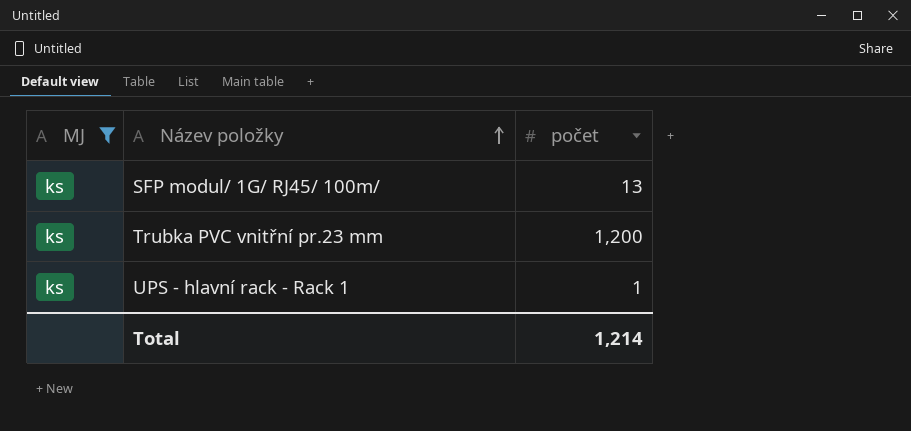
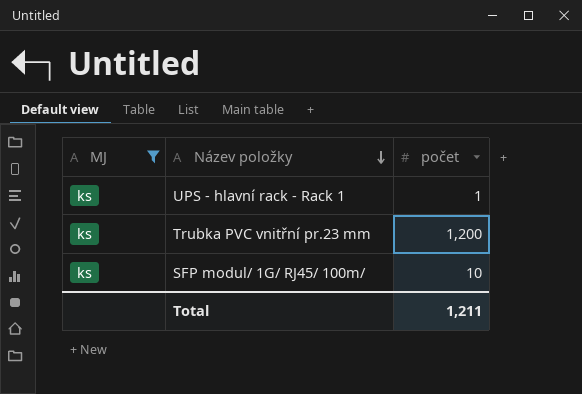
row order: Název položky ascending -> Název položky descending
SFP modul/ 1G/ RJ45/ 100m/ | počet: 13 -> 10
Total | počet: 1,214 -> 1,211

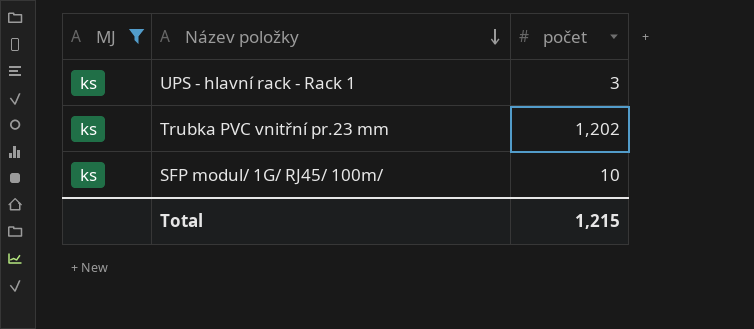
UPS - hlavní rack - Rack 1 | počet: 1 -> 3
Trubka PVC vnitřní pr.23 mm | počet: 1,200 -> 1,202
Total | počet: 1,211 -> 1,215

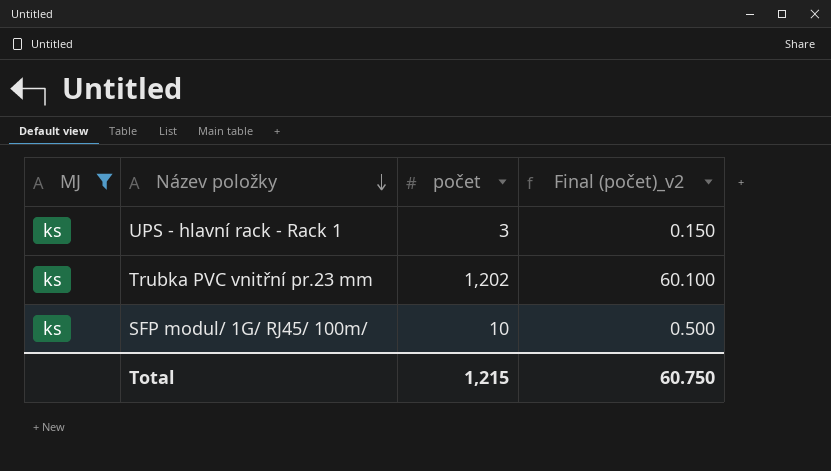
column Final (počet)_v2 | formula: none -> [počet] * 0.05

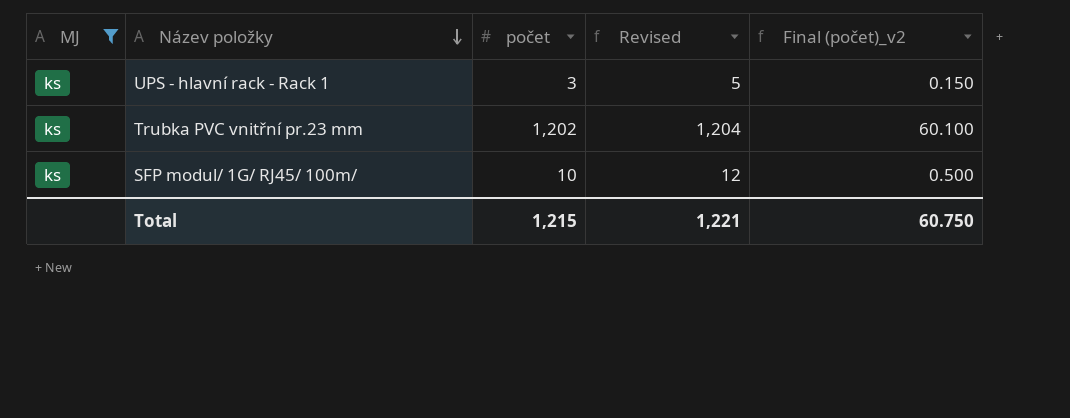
column Revised | formula: none -> [počet] + 2

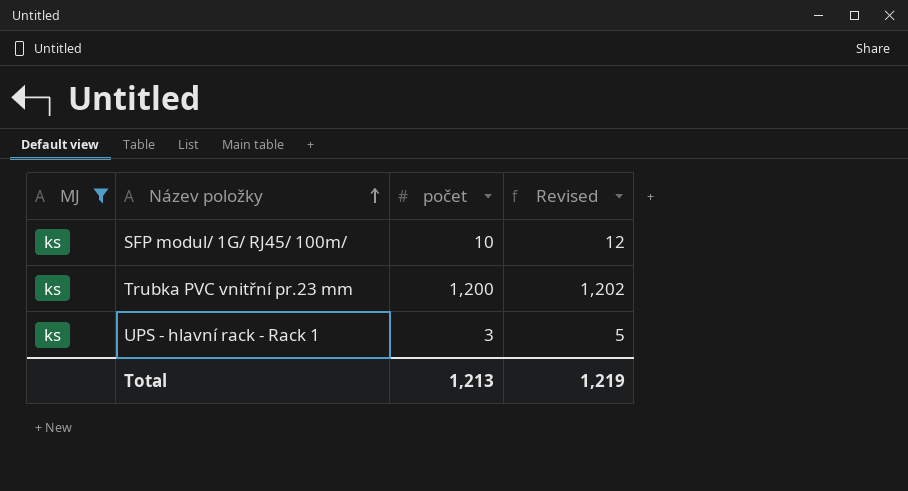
row order: Název položky descending -> Název položky ascending
column Final (počet)_v2 | formula: [počet] * 0.05 -> none
Trubka PVC vnitřní pr.23 mm | počet: 1,202 -> 1,200
Trubka PVC vnitřní pr.23 mm | Revised: 1,204 -> 1,202
Total | počet: 1,215 -> 1,213
Total | Revised: 1,221 -> 1,219

